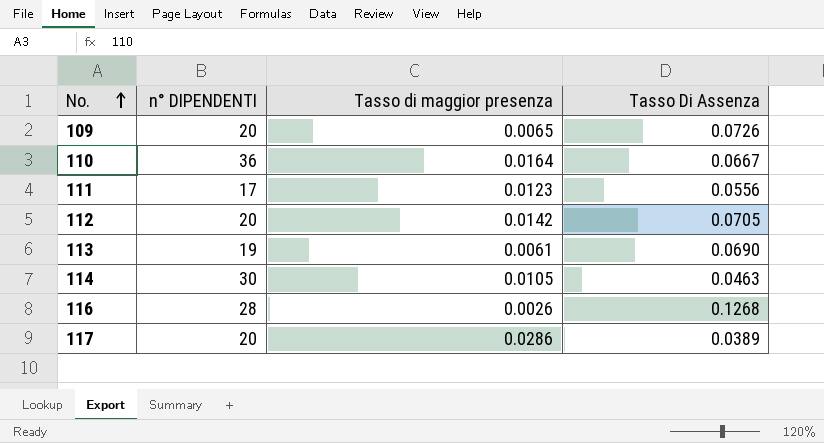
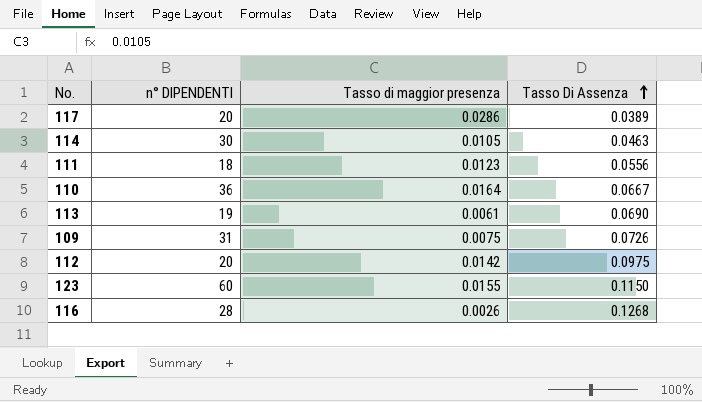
row order: No. ascending -> Tasso Di Assenza ascending
111 | n° DIPENDENTI: 17 -> 18
109 | n° DIPENDENTI: 20 -> 31
109 | Tasso di maggior presenza: 0.0065 -> 0.0075
112 | Tasso Di Assenza: 0.0705 -> 0.0975
row 123: none -> 60 | 0.0155 | 0.1150

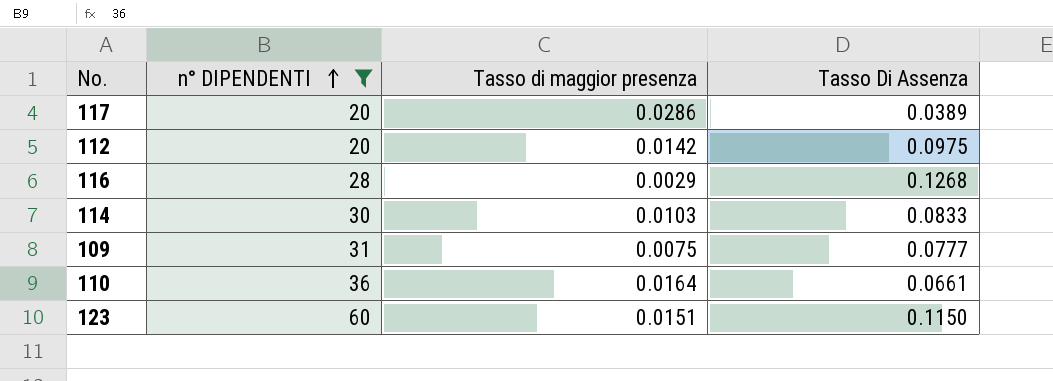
filter: none -> n° DIPENDENTI >= 20
row order: Tasso Di Assenza ascending -> n° DIPENDENTI ascending
116 | Tasso di maggior presenza: 0.0026 -> 0.0029
114 | Tasso di maggior presenza: 0.0105 -> 0.0103
114 | Tasso Di Assenza: 0.0463 -> 0.0833
109 | Tasso Di Assenza: 0.0726 -> 0.0777
110 | Tasso Di Assenza: 0.0667 -> 0.0661
123 | Tasso di maggior presenza: 0.0155 -> 0.0151

